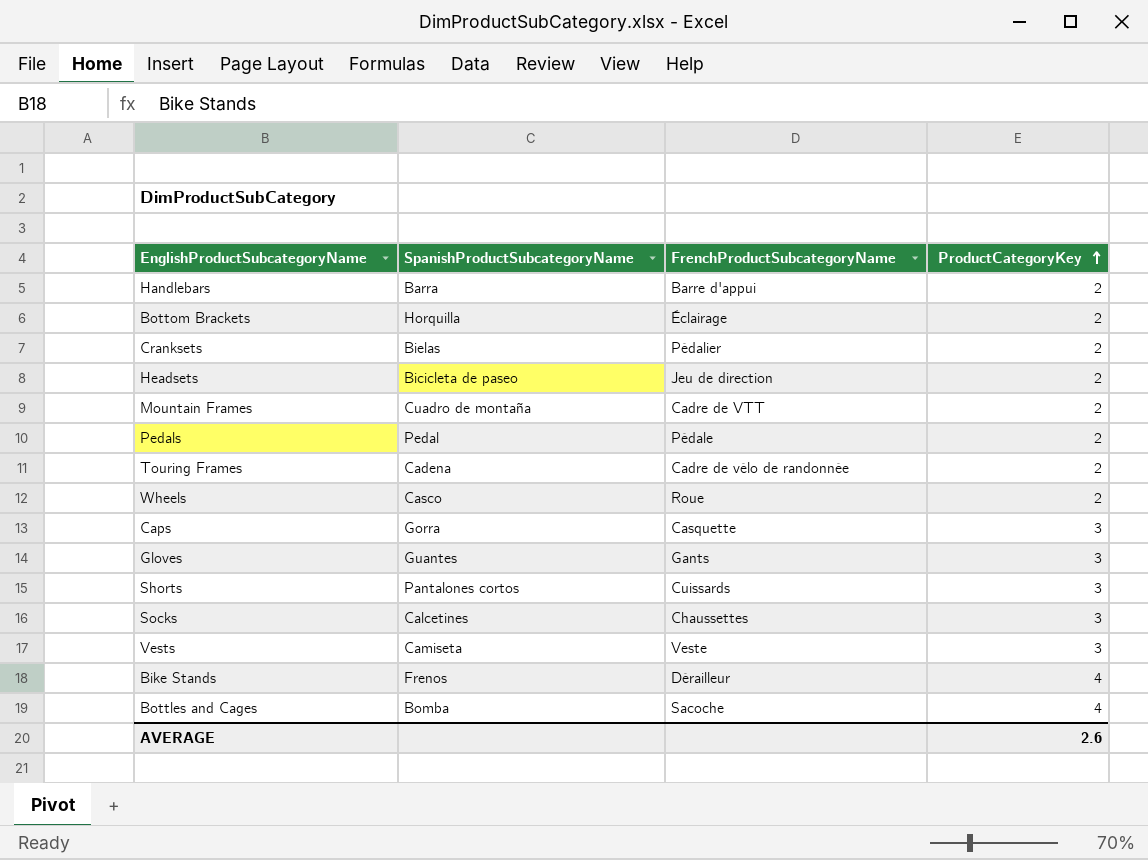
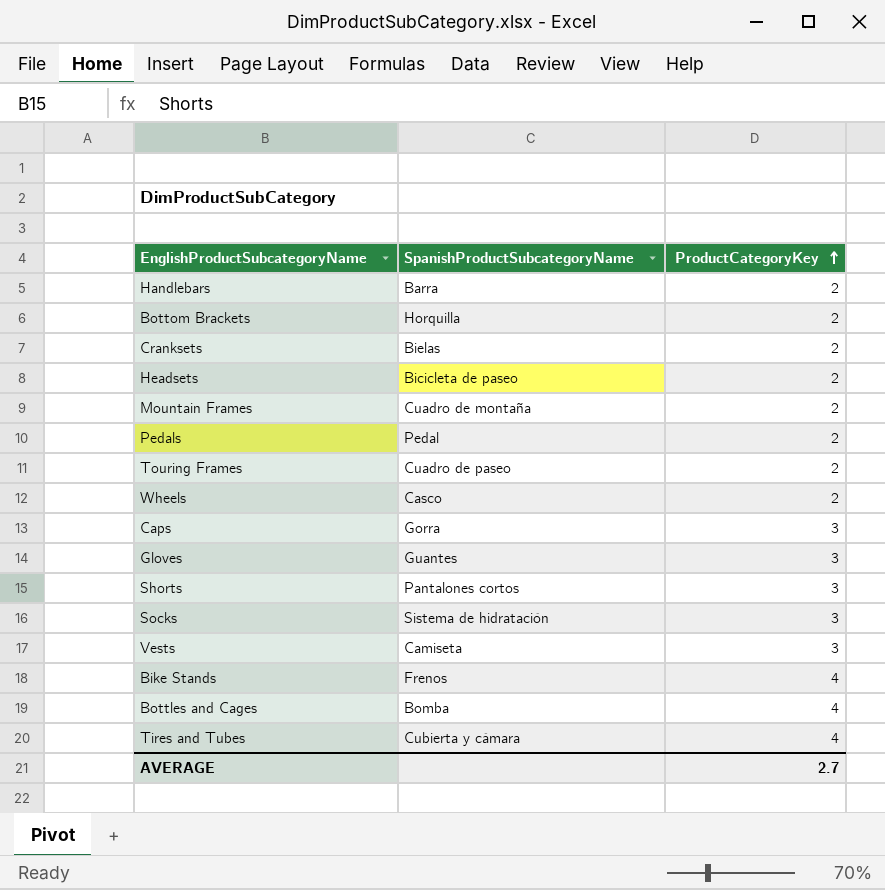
column FrenchProductSubcategoryName | position: 3 -> none
Touring Frames | SpanishProductSubcategoryName: Cadena -> Cuadro de paseo
Socks | SpanishProductSubcategoryName: Calcetines -> Sistema de hidratación
row Tires and Tubes: none -> Cubierta y cámara | 4
AVERAGE | ProductCategoryKey: 2.6 -> 2.7

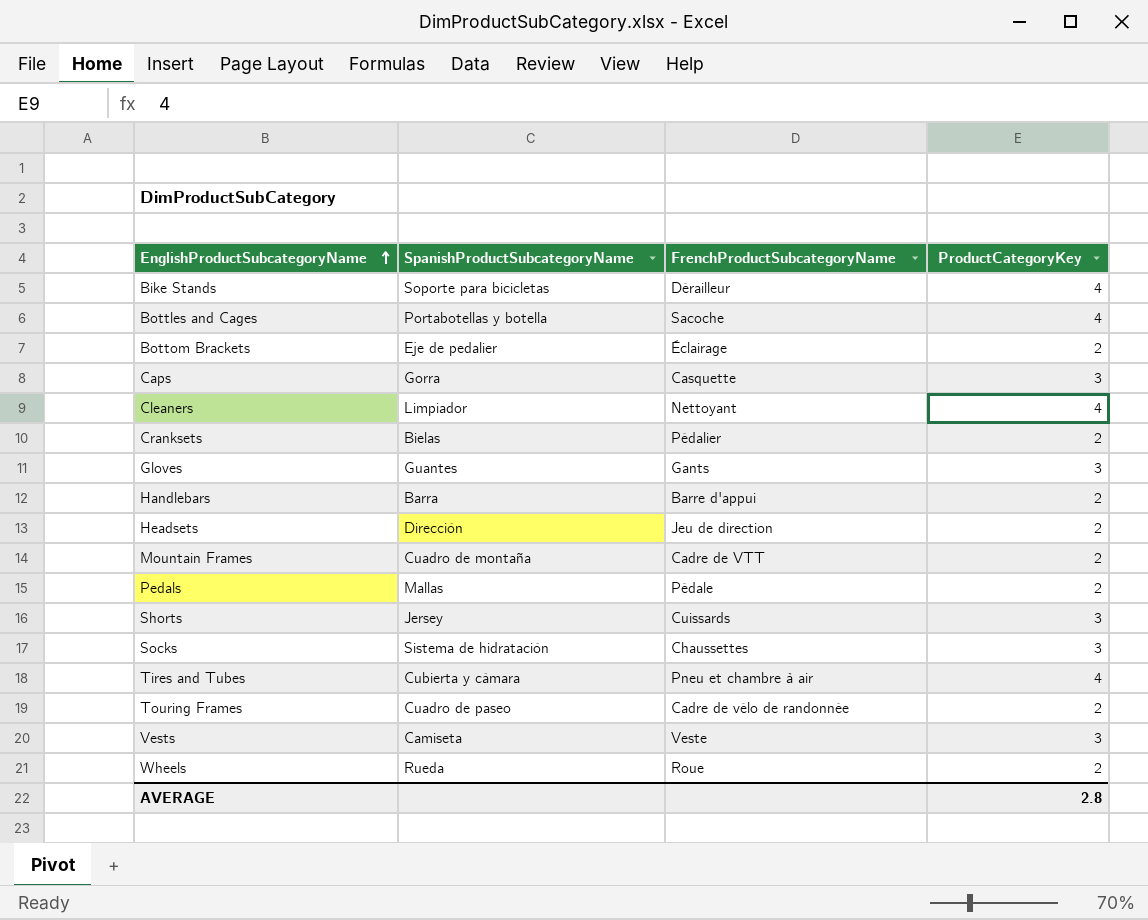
row order: ProductCategoryKey ascending -> EnglishProductSubcategoryName ascending
column FrenchProductSubcategoryName | position: none -> 3
Bike Stands | SpanishProductSubcategoryName: Frenos -> Soporte para bicicletas
Bottles and Cages | SpanishProductSubcategoryName: Bomba -> Portabotellas y botella
Bottom Brackets | SpanishProductSubcategoryName: Horquilla -> Eje de pedalier
row Cleaners: none -> Limpiador | Nettoyant | 4
Headsets | SpanishProductSubcategoryName: Bicicleta de paseo -> Dirección
Pedals | SpanishProductSubcategoryName: Pedal -> Mallas
Shorts | SpanishProductSubcategoryName: Pantalones cortos -> Jersey
Wheels | SpanishProductSubcategoryName: Casco -> Rueda
AVERAGE | ProductCategoryKey: 2.7 -> 2.8

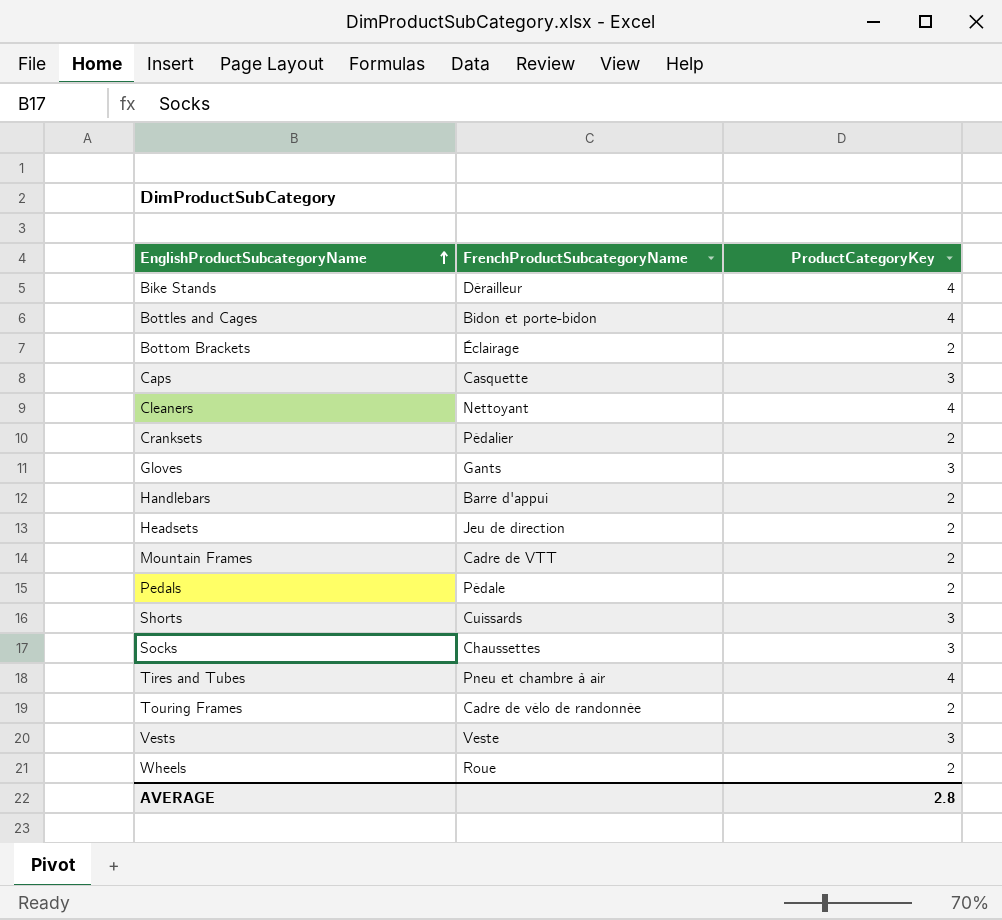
column SpanishProductSubcategoryName | position: 2 -> none
Bottles and Cages | FrenchProductSubcategoryName: Sacoche -> Bidon et porte-bidon

